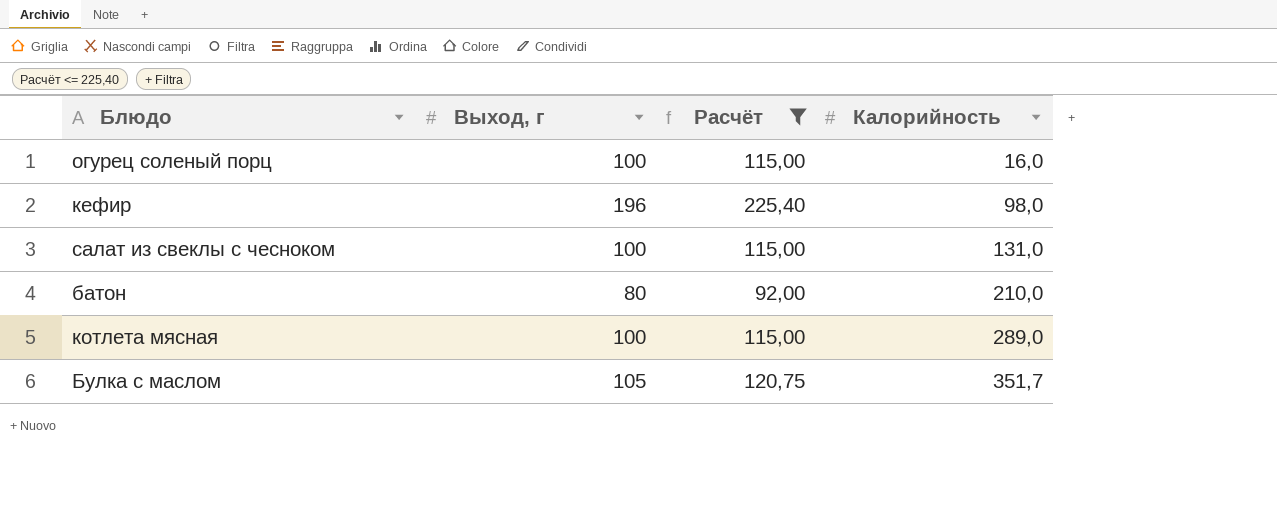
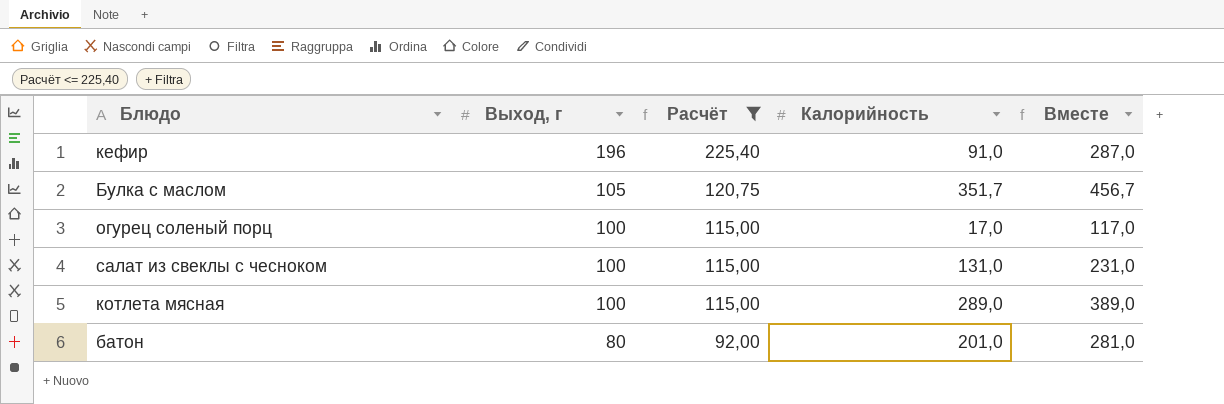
row order: Калорийность ascending -> Выход, г descending
column Вместе | formula: none -> [Выход, г] + [Калорийность]
кефир | Калорийность: 98,0 -> 91,0
огурец соленый порц | Калорийность: 16,0 -> 17,0
батон | Калорийность: 210,0 -> 201,0

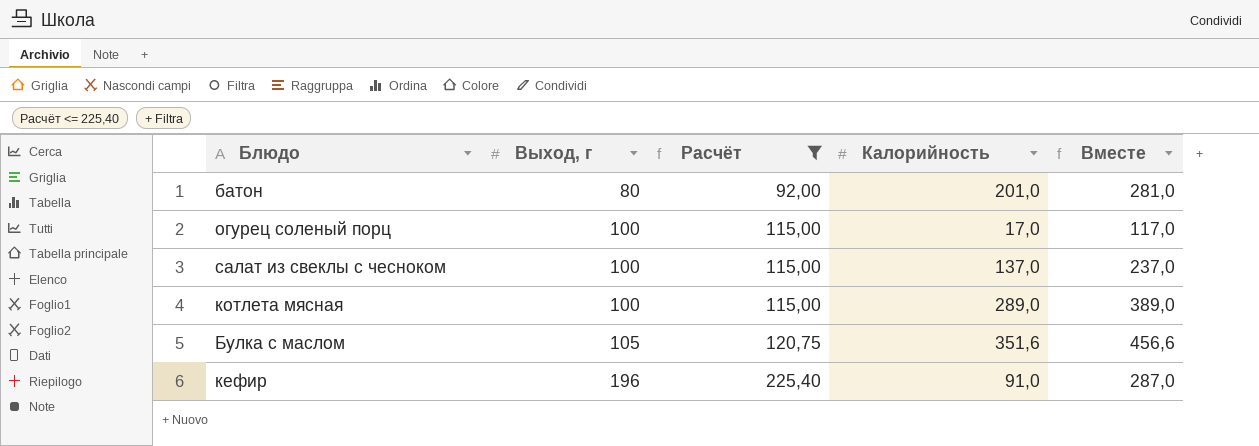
row order: Выход, г descending -> Выход, г ascending
салат из свеклы с чесноком | Калорийность: 131,0 -> 137,0
салат из свеклы с чесноком | Вместе: 231,0 -> 237,0
Булка с маслом | Калорийность: 351,7 -> 351,6
Булка с маслом | Вместе: 456,7 -> 456,6

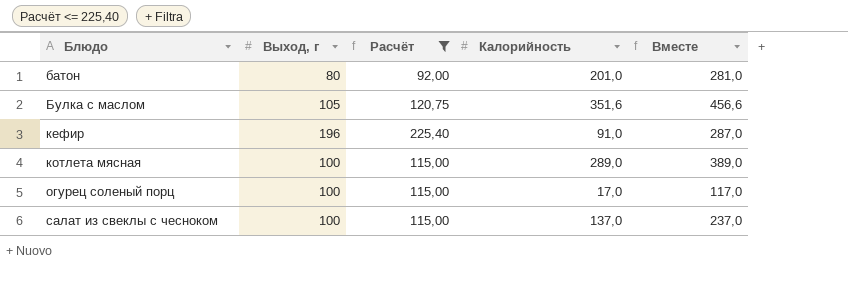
row order: Выход, г ascending -> Блюдо ascending

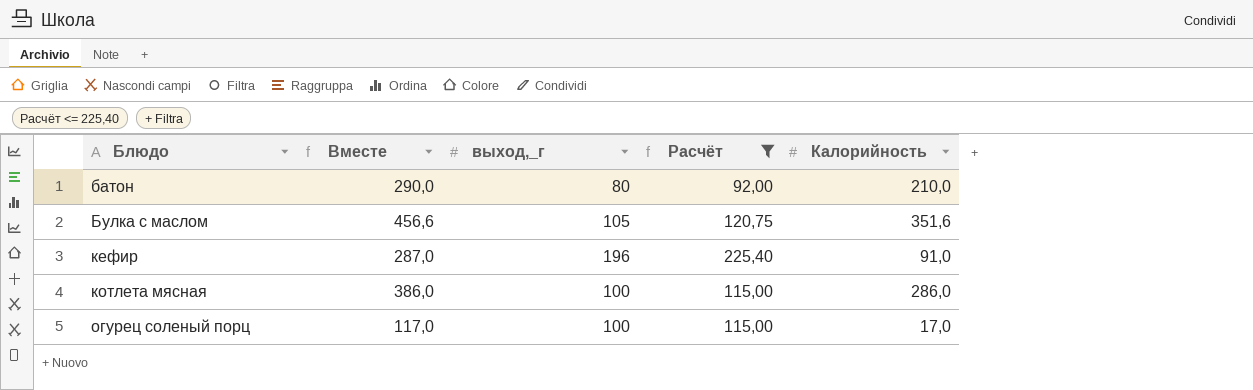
column Вместе | position: 5 -> 2
column name: Выход, г -> выход,_г
row салат из свеклы с чесноком: 100 | 115,00 | 137,0 | 237,0 -> none
батон | Вместе: 281,0 -> 290,0
батон | Калорийность: 201,0 -> 210,0
котлета мясная | Вместе: 389,0 -> 386,0
котлета мясная | Калорийность: 289,0 -> 286,0

